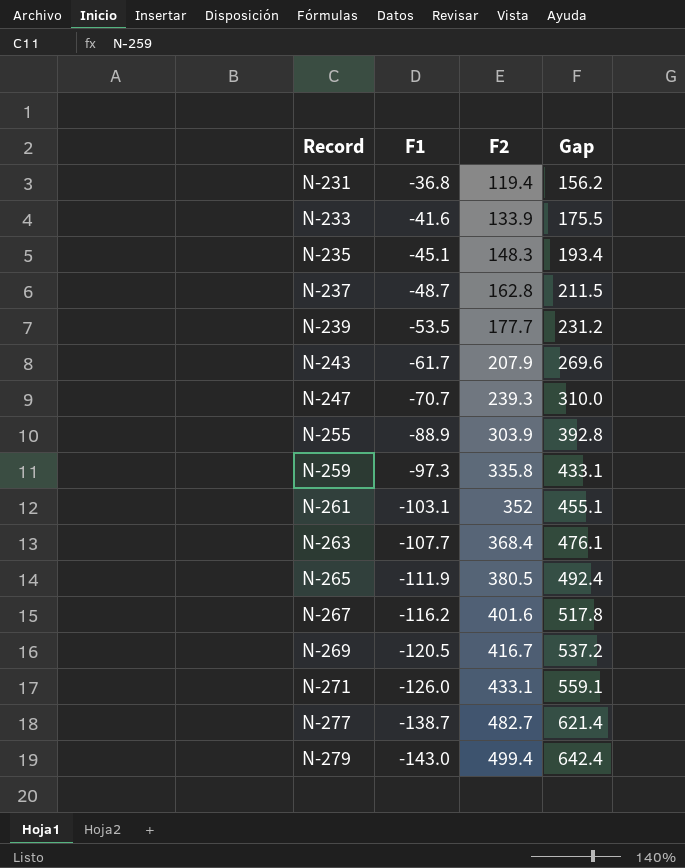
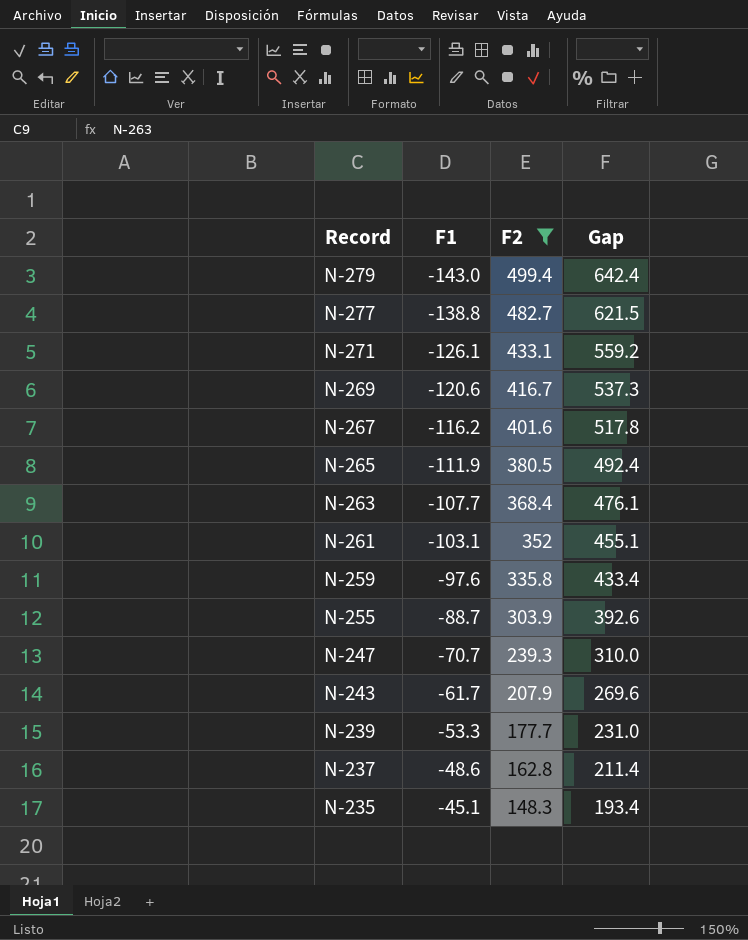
filter: none -> F2 >= 148.3
row order: Record ascending -> Record descending
N-277 | F1: -138.7 -> -138.8
N-277 | Gap: 621.4 -> 621.5
N-271 | F1: -126.0 -> -126.1
N-271 | Gap: 559.1 -> 559.2
N-269 | F1: -120.5 -> -120.6
N-269 | Gap: 537.2 -> 537.3
N-259 | F1: -97.3 -> -97.6
N-259 | Gap: 433.1 -> 433.4
N-255 | F1: -88.9 -> -88.7
N-255 | Gap: 392.8 -> 392.6
N-239 | F1: -53.5 -> -53.3
N-239 | Gap: 231.2 -> 231.0
N-237 | F1: -48.7 -> -48.6
N-237 | Gap: 211.5 -> 211.4

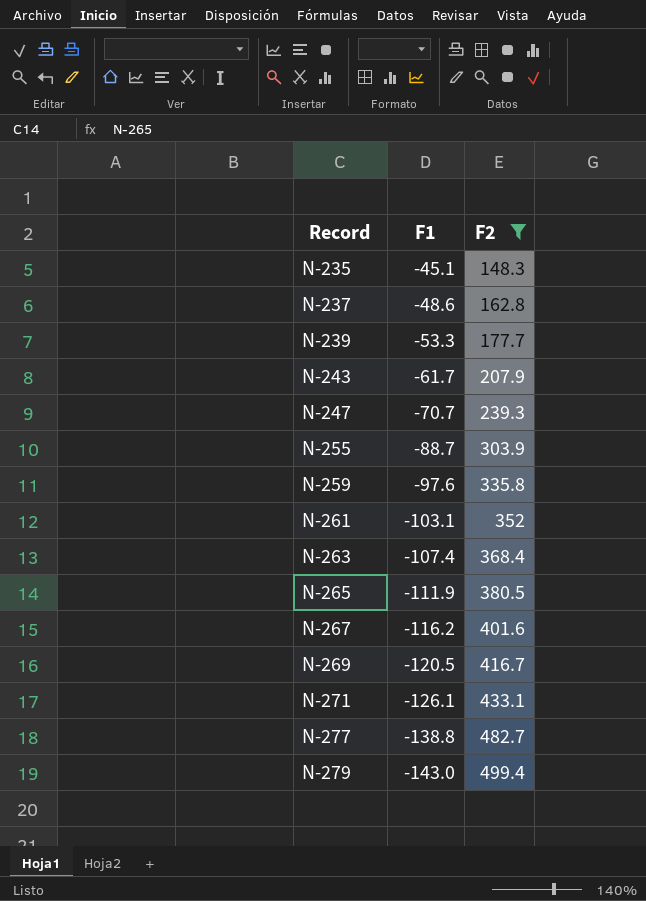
row order: Record descending -> Record ascending
column Gap | formula: [F2] - [F1] -> none
N-263 | F1: -107.7 -> -107.4
N-269 | F1: -120.6 -> -120.5

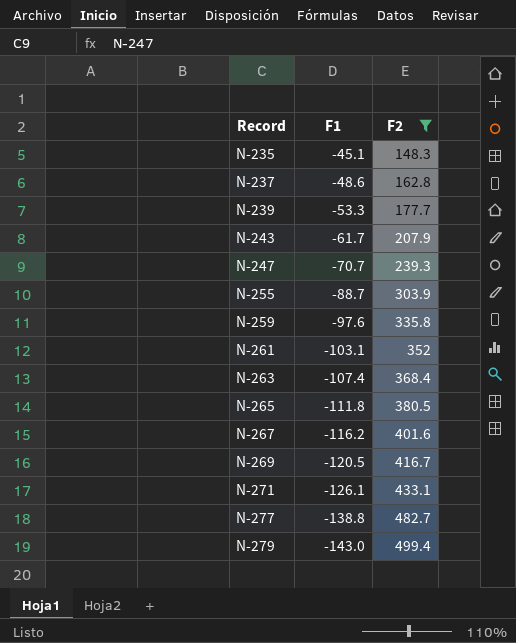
N-265 | F1: -111.9 -> -111.8

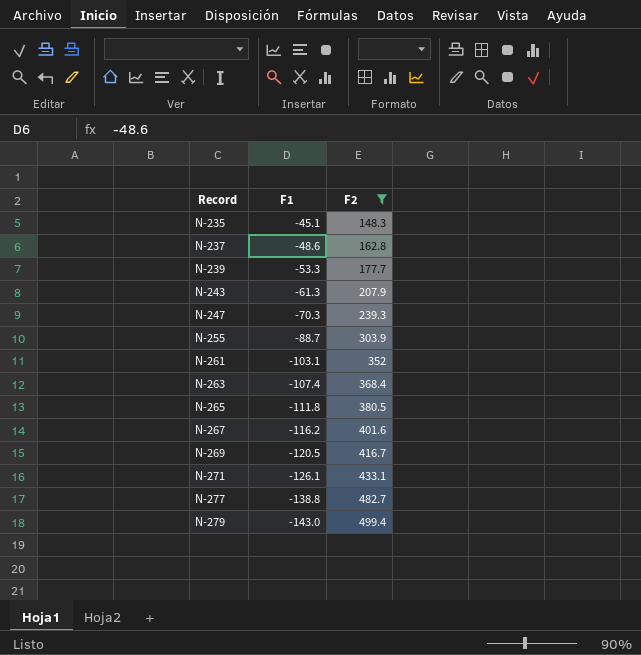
row N-259: -97.6 | 335.8 -> none
N-243 | F1: -61.7 -> -61.3
N-247 | F1: -70.7 -> -70.3

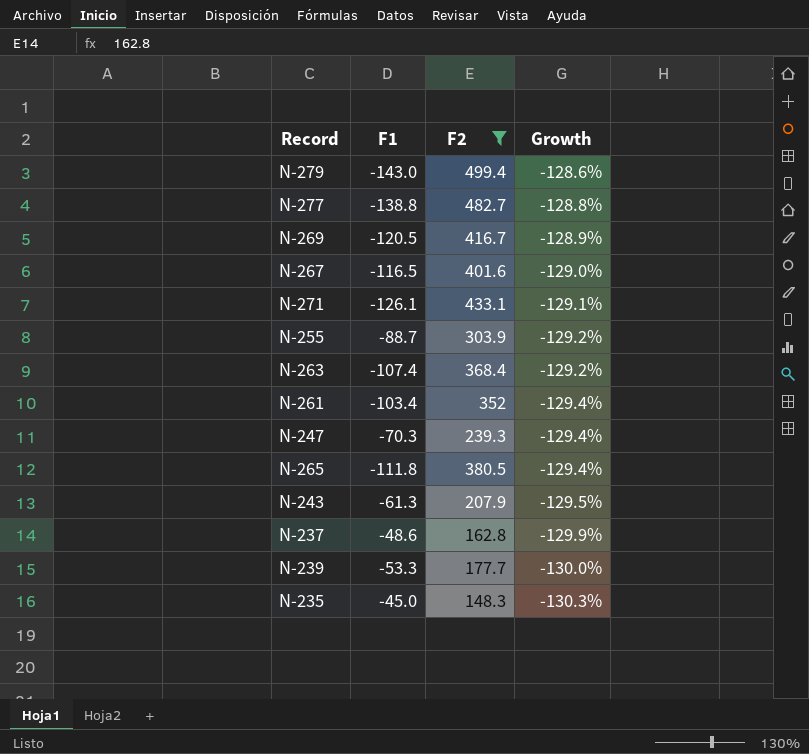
row order: Record ascending -> Growth descending
column Growth | formula: none -> ([F1] - [F2]) / [F2]
N-267 | F1: -116.2 -> -116.5
N-261 | F1: -103.1 -> -103.4
N-235 | F1: -45.1 -> -45.0

